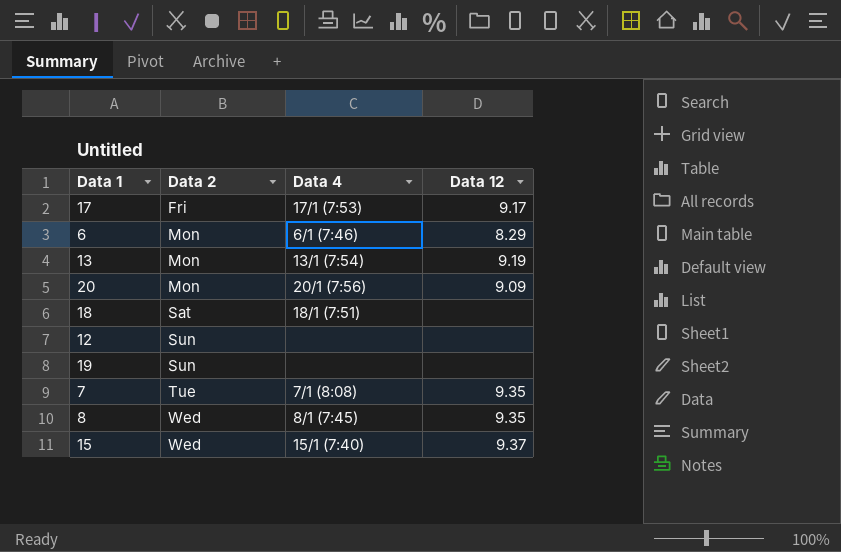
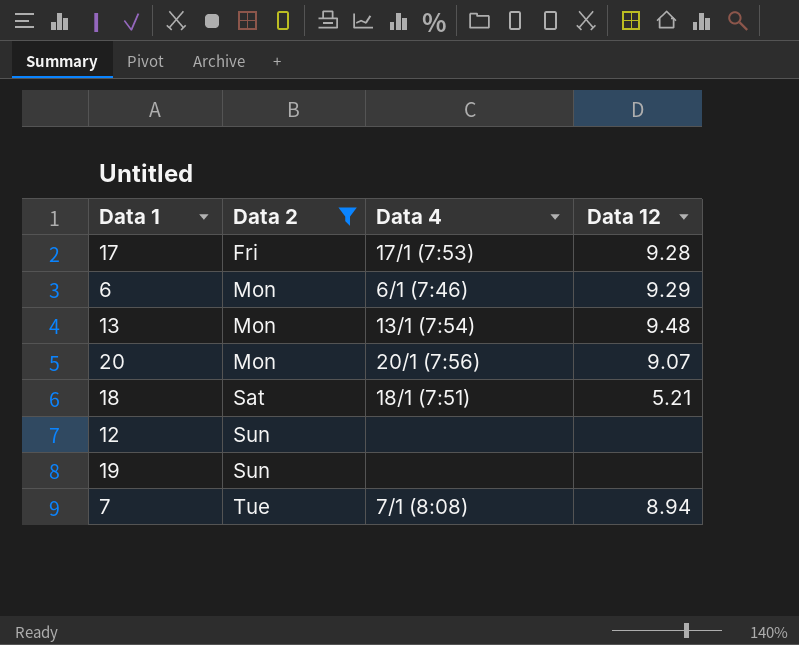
filter: none -> Data 2 != Wed
17 | Data 12: 9.17 -> 9.28
6 | Data 12: 8.29 -> 9.29
13 | Data 12: 9.19 -> 9.48
20 | Data 12: 9.09 -> 9.07
18 | Data 12: none -> 5.21
7 | Data 12: 9.35 -> 8.94

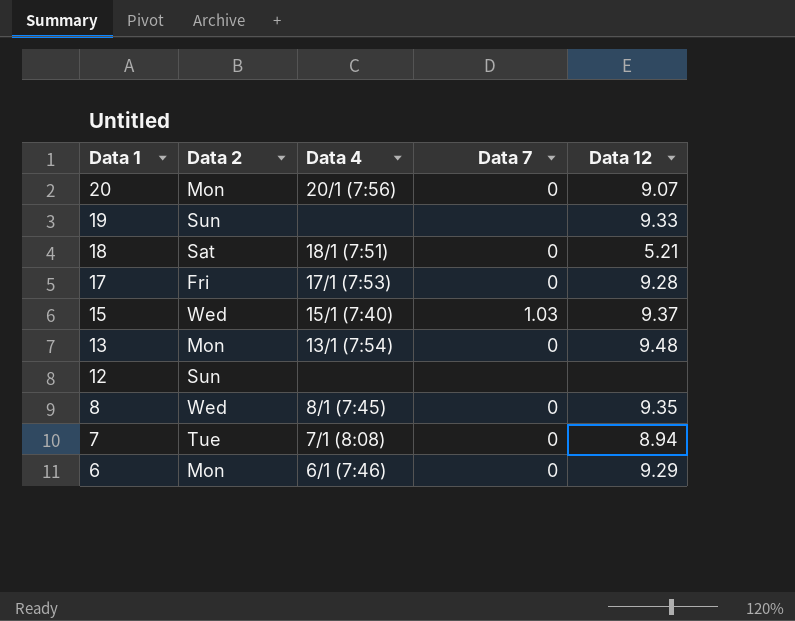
filter: Data 2 != Wed -> none
row order: Data 2 ascending -> Data 1 descending
column Data 7 | position: none -> 4
19 | Data 12: none -> 9.33

